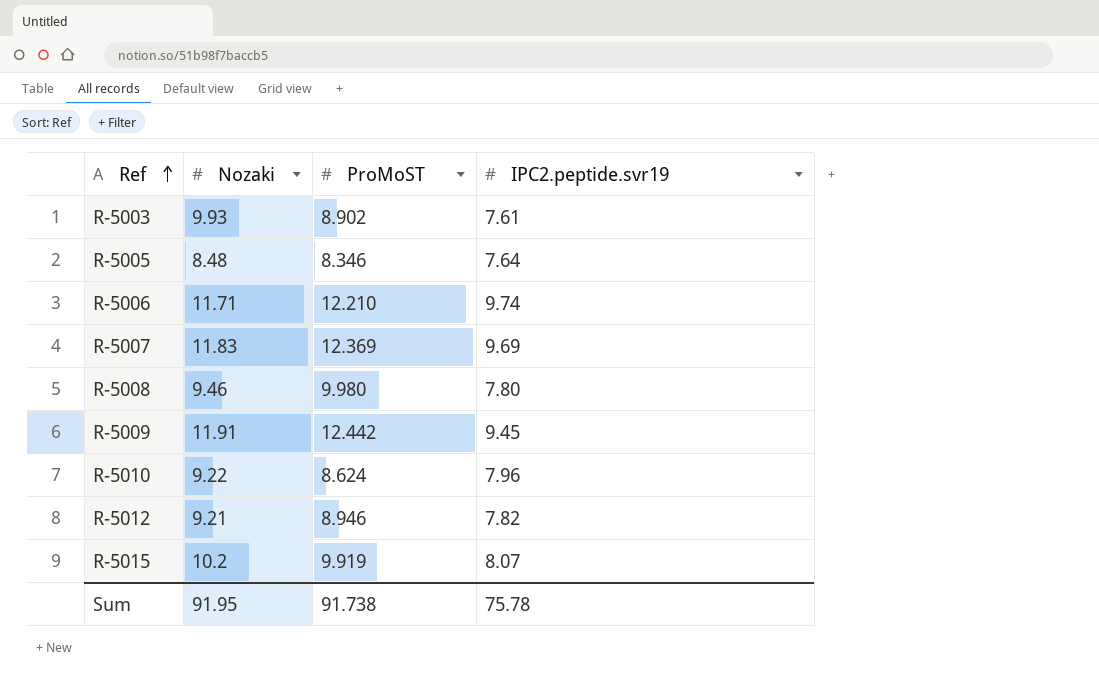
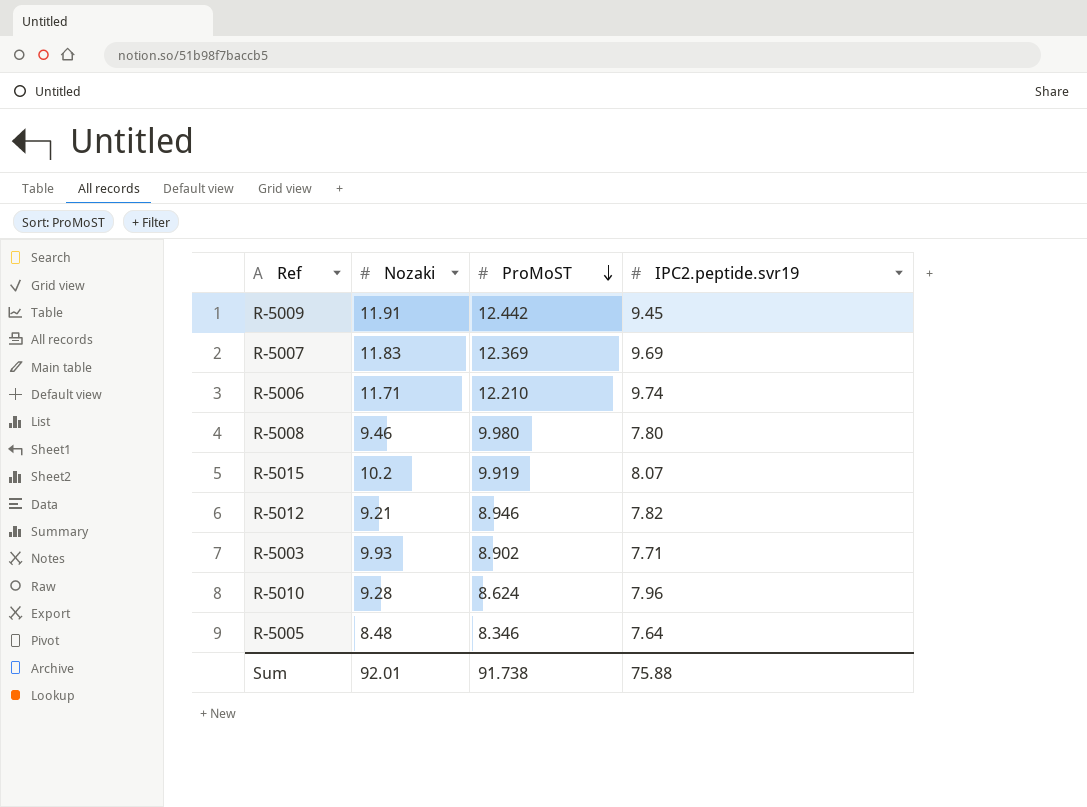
row order: Ref ascending -> ProMoST descending
R-5003 | IPC2.peptide.svr19: 7.61 -> 7.71
R-5010 | Nozaki: 9.22 -> 9.28
Sum | Nozaki: 91.95 -> 92.01
Sum | IPC2.peptide.svr19: 75.78 -> 75.88

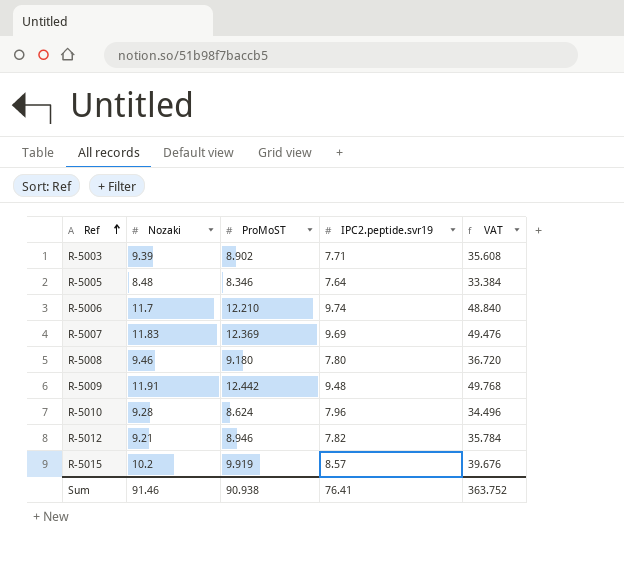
row order: ProMoST descending -> Ref ascending
column VAT | formula: none -> [ProMoST] * 4
R-5003 | Nozaki: 9.93 -> 9.39
R-5006 | Nozaki: 11.71 -> 11.7
R-5008 | ProMoST: 9.980 -> 9.180
R-5009 | IPC2.peptide.svr19: 9.45 -> 9.48
R-5015 | IPC2.peptide.svr19: 8.07 -> 8.57
Sum | Nozaki: 92.01 -> 91.46
Sum | ProMoST: 91.738 -> 90.938
Sum | IPC2.peptide.svr19: 75.88 -> 76.41

